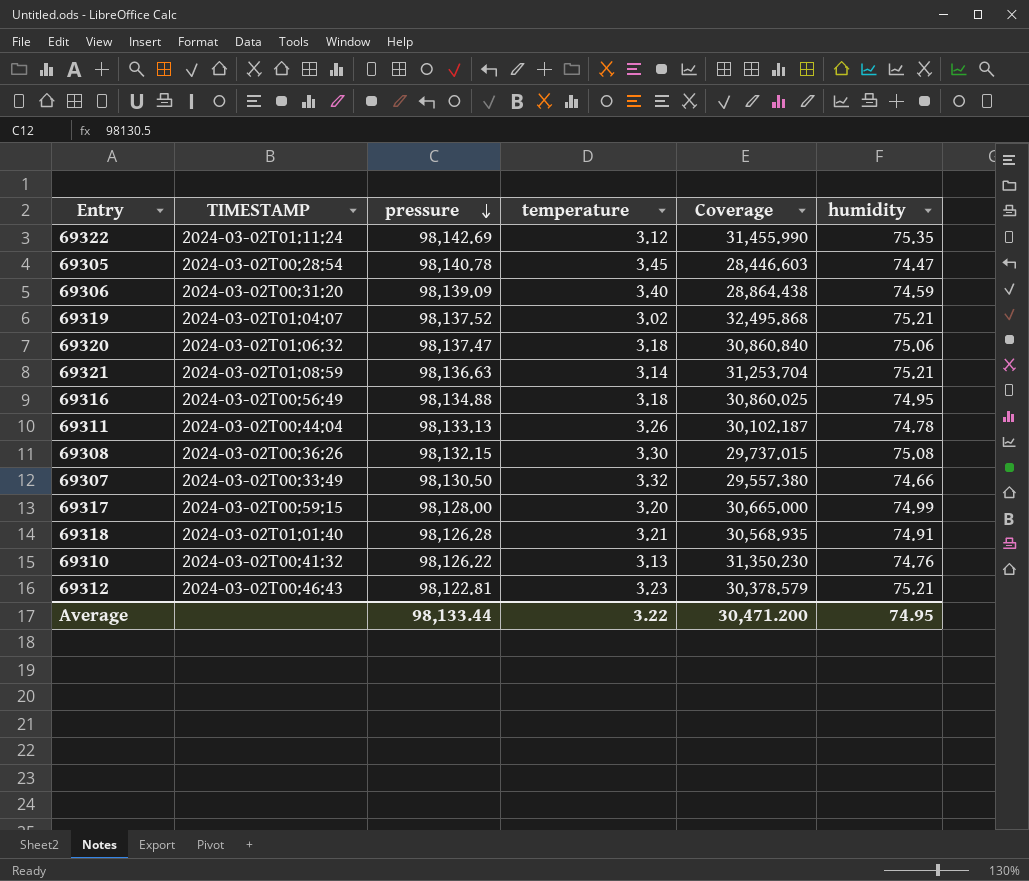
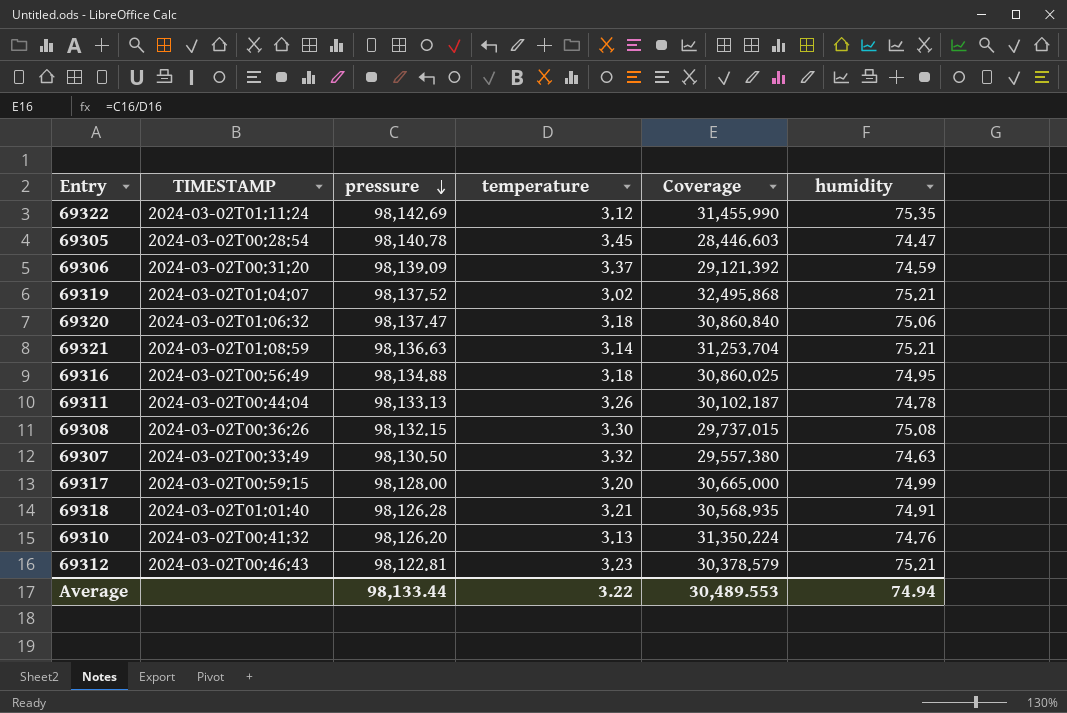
69306 | temperature: 3.40 -> 3.37
69306 | Coverage: 28,864.438 -> 29,121.392
69307 | humidity: 74.66 -> 74.63
69310 | pressure: 98,126.22 -> 98,126.20
69310 | Coverage: 31,350.230 -> 31,350.224
Average | Coverage: 30,471.200 -> 30,489.553
Average | humidity: 74.95 -> 74.94

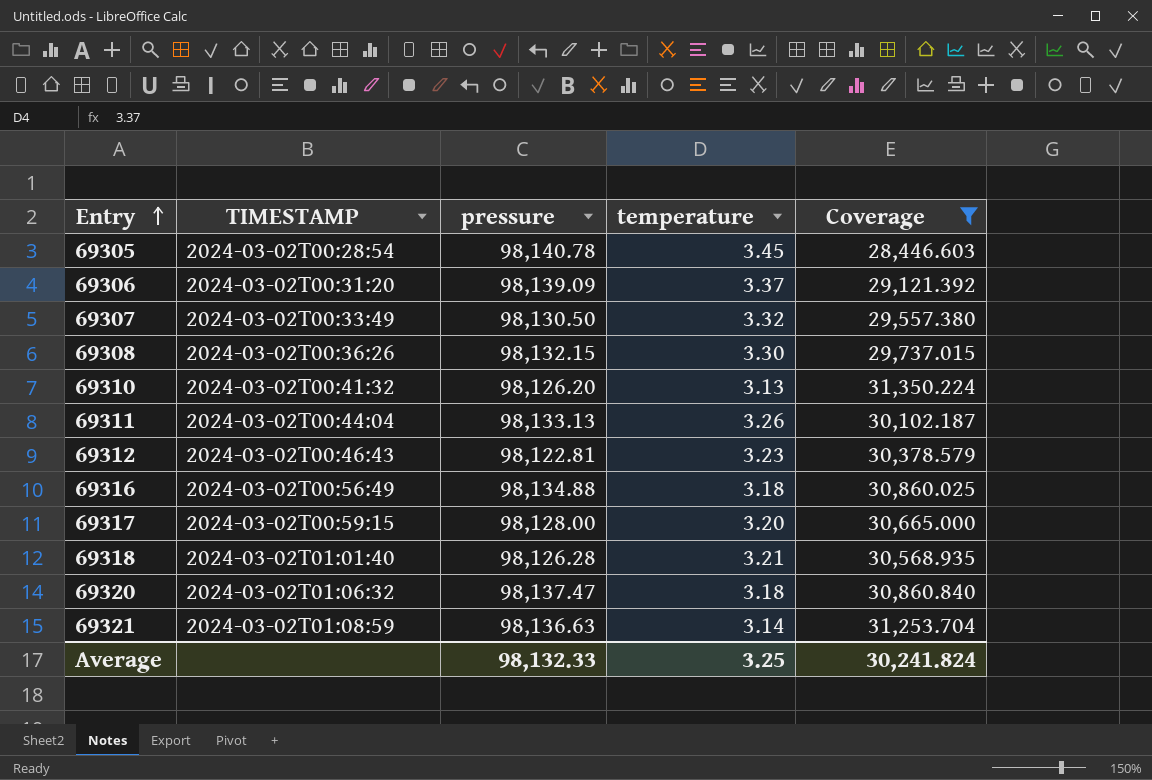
filter: none -> Coverage <= 31,350.224
row order: pressure descending -> Entry ascending
column humidity | position: 6 -> none
Average | pressure: 98,133.44 -> 98,132.33
Average | temperature: 3.22 -> 3.25
Average | Coverage: 30,489.553 -> 30,241.824

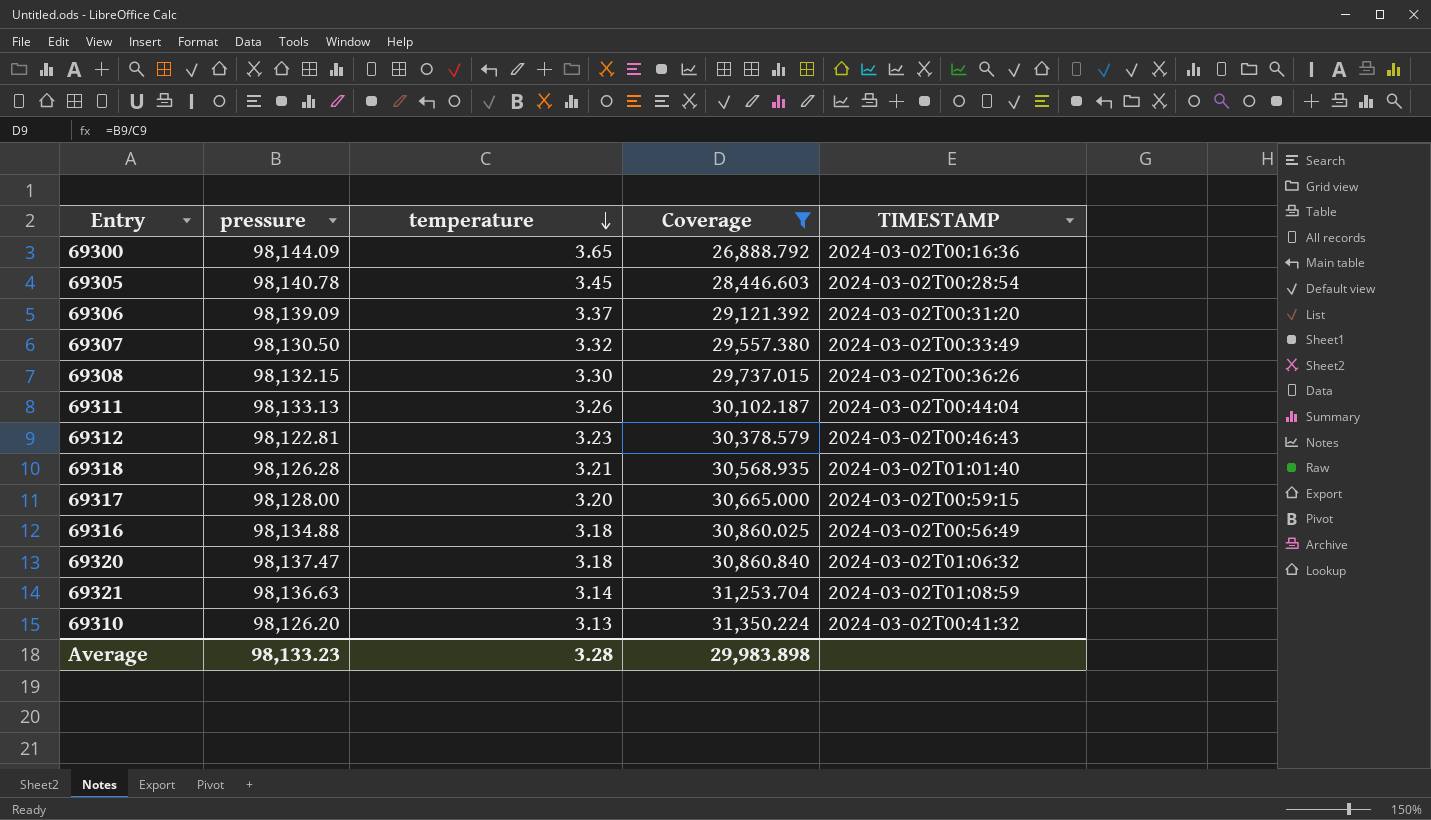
row order: Entry ascending -> temperature descending
column TIMESTAMP | position: 2 -> 5
row 69300: none -> 98,144.09 | 3.65 | 26,888.792 | 2024-03-02T00:16:36
Average | pressure: 98,132.33 -> 98,133.23
Average | temperature: 3.25 -> 3.28
Average | Coverage: 30,241.824 -> 29,983.898

